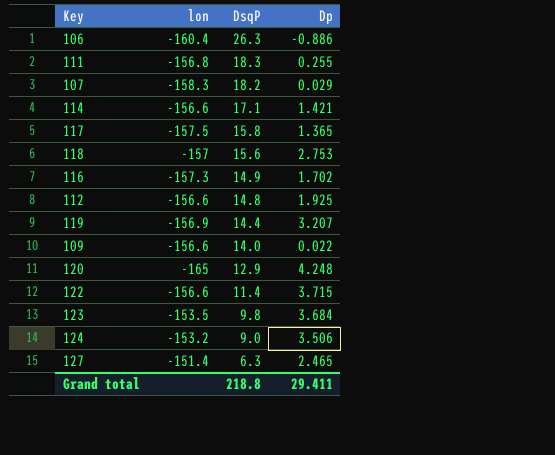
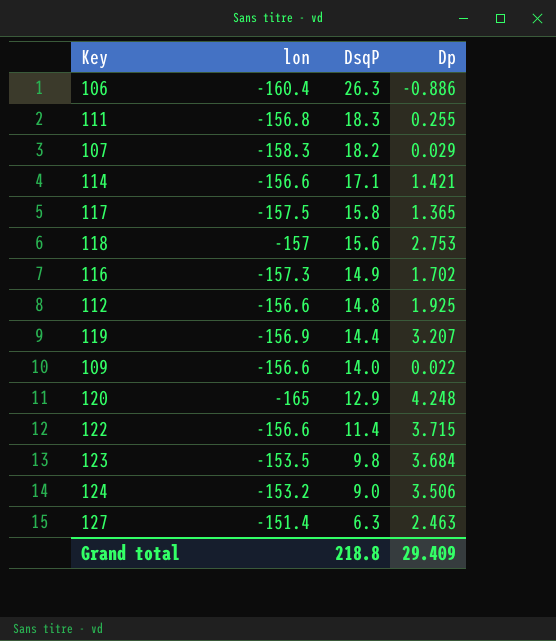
127 | Dp: 2.465 -> 2.463
Grand total | Dp: 29.411 -> 29.409

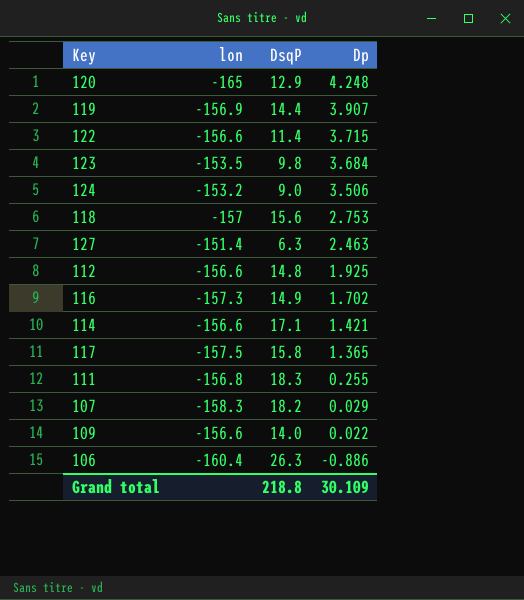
row order: DsqP descending -> Dp descending
119 | Dp: 3.207 -> 3.907
Grand total | Dp: 29.409 -> 30.109

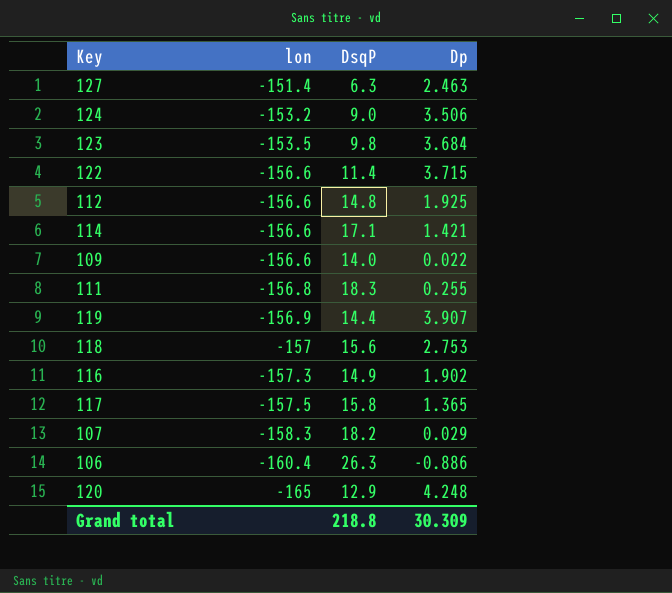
row order: Dp descending -> lon descending
116 | Dp: 1.702 -> 1.902
Grand total | Dp: 30.109 -> 30.309

